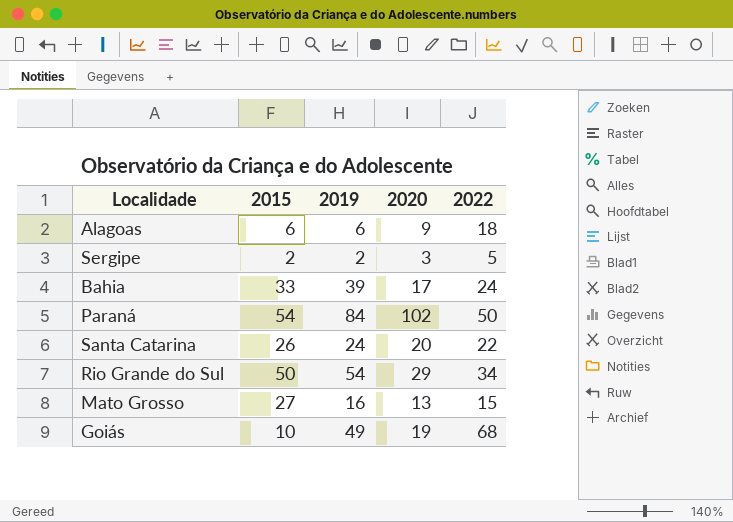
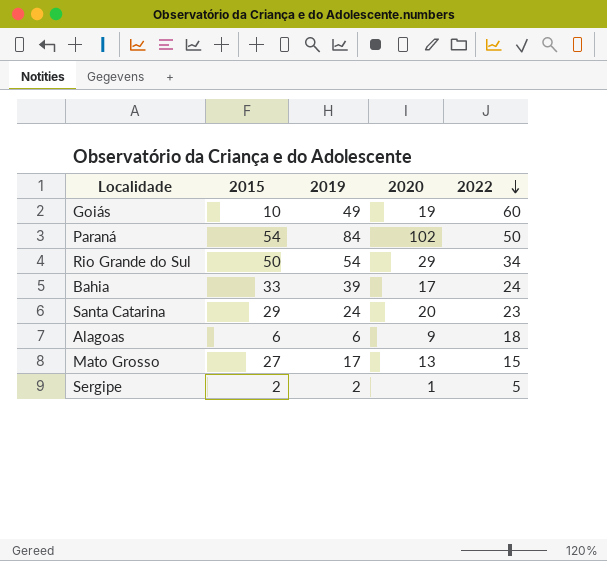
row order: none -> 2022 descending
Goiás | 2022: 68 -> 60
Santa Catarina | 2015: 26 -> 29
Santa Catarina | 2022: 22 -> 23
Mato Grosso | 2019: 16 -> 17
Sergipe | 2020: 3 -> 1

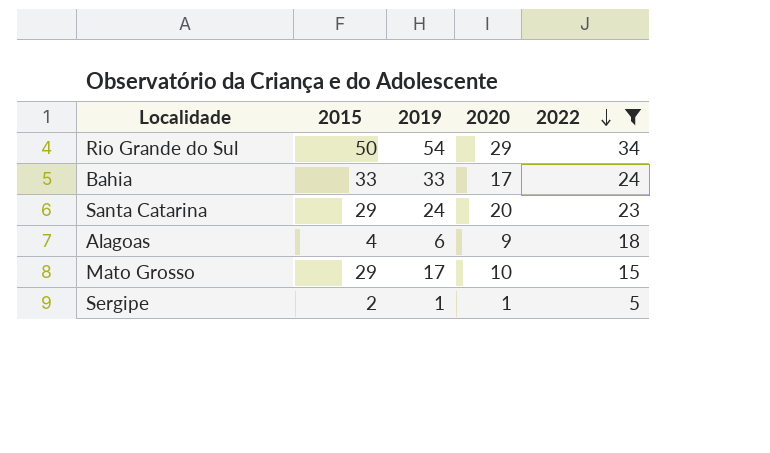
filter: none -> 2022 <= 34
Bahia | 2019: 39 -> 33
Alagoas | 2015: 6 -> 4
Mato Grosso | 2015: 27 -> 29
Mato Grosso | 2020: 13 -> 10
Sergipe | 2019: 2 -> 1

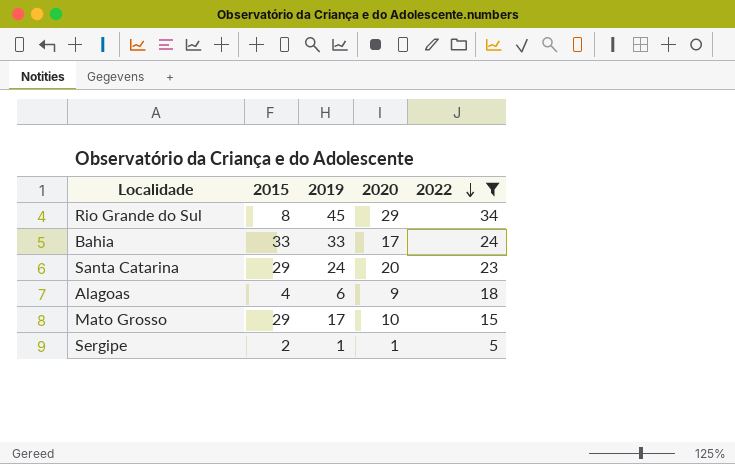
Rio Grande do Sul | 2015: 50 -> 8
Rio Grande do Sul | 2019: 54 -> 45

